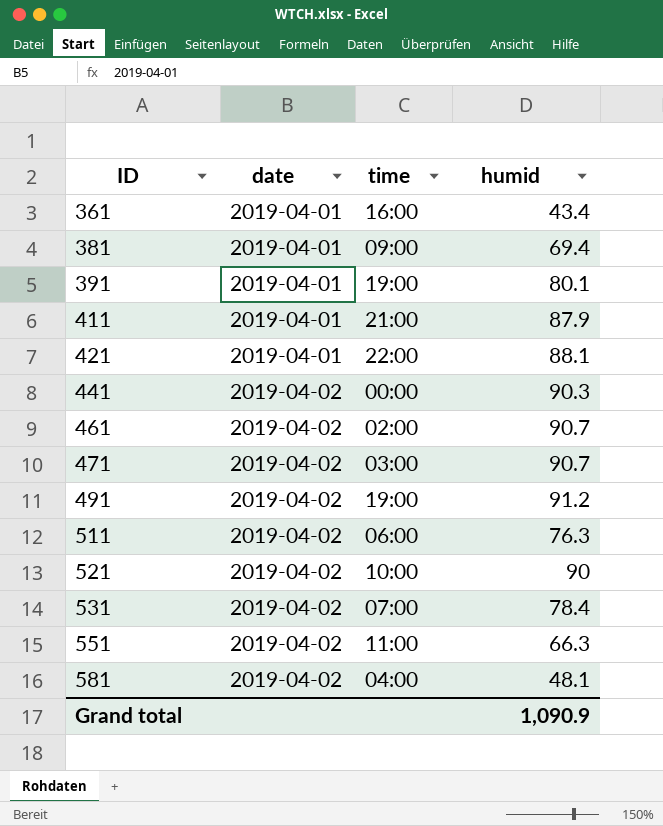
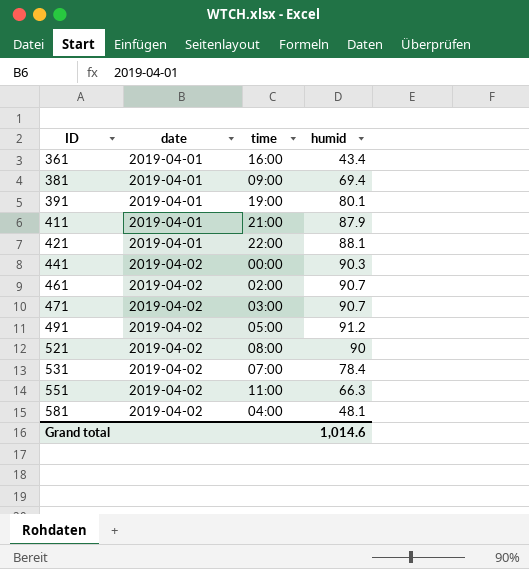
row 511: 2019-04-02 | 06:00 | 76.3 -> none
491 | time: 19:00 -> 05:00
521 | time: 10:00 -> 08:00
Grand total | humid: 1,090.9 -> 1,014.6

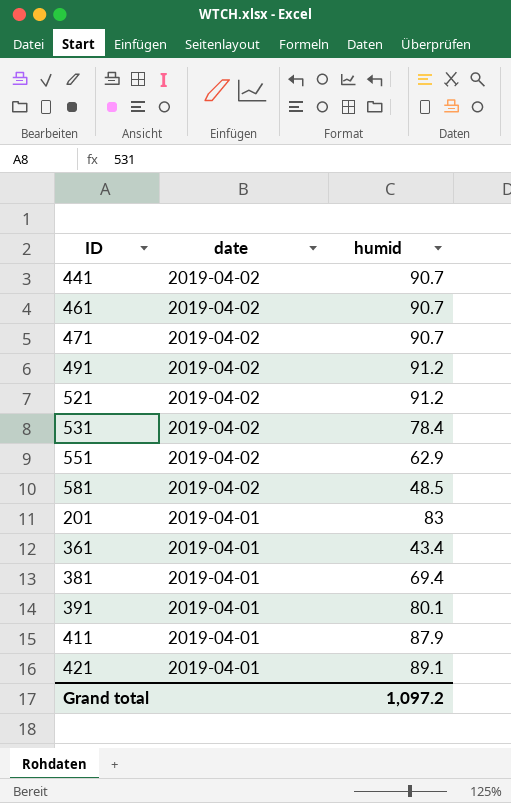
row order: ID ascending -> date descending
column time | position: 3 -> none
441 | humid: 90.3 -> 90.7
521 | humid: 90 -> 91.2
551 | humid: 66.3 -> 62.9
581 | humid: 48.1 -> 48.5
row 201: none -> 2019-04-01 | 83
421 | humid: 88.1 -> 89.1
Grand total | humid: 1,014.6 -> 1,097.2

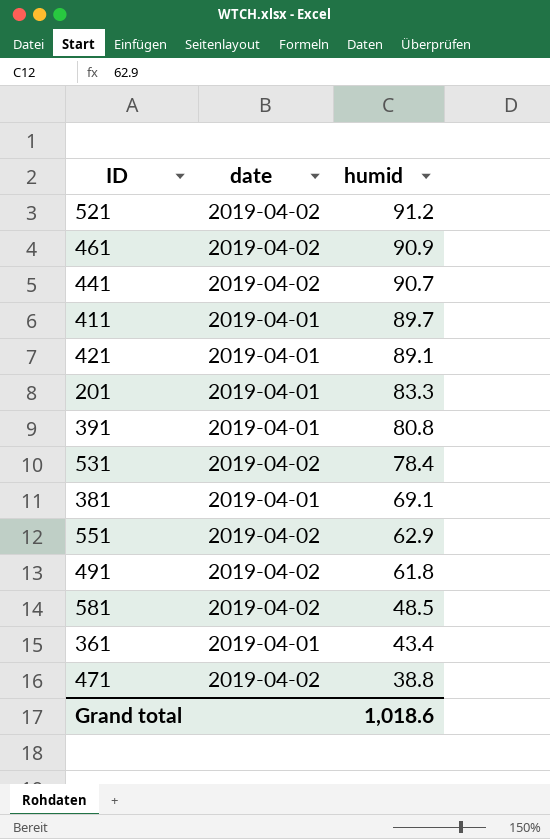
row order: date descending -> humid descending
461 | humid: 90.7 -> 90.9
411 | humid: 87.9 -> 89.7
201 | humid: 83 -> 83.3
391 | humid: 80.1 -> 80.8
381 | humid: 69.4 -> 69.1
491 | humid: 91.2 -> 61.8
471 | humid: 90.7 -> 38.8
Grand total | humid: 1,097.2 -> 1,018.6

